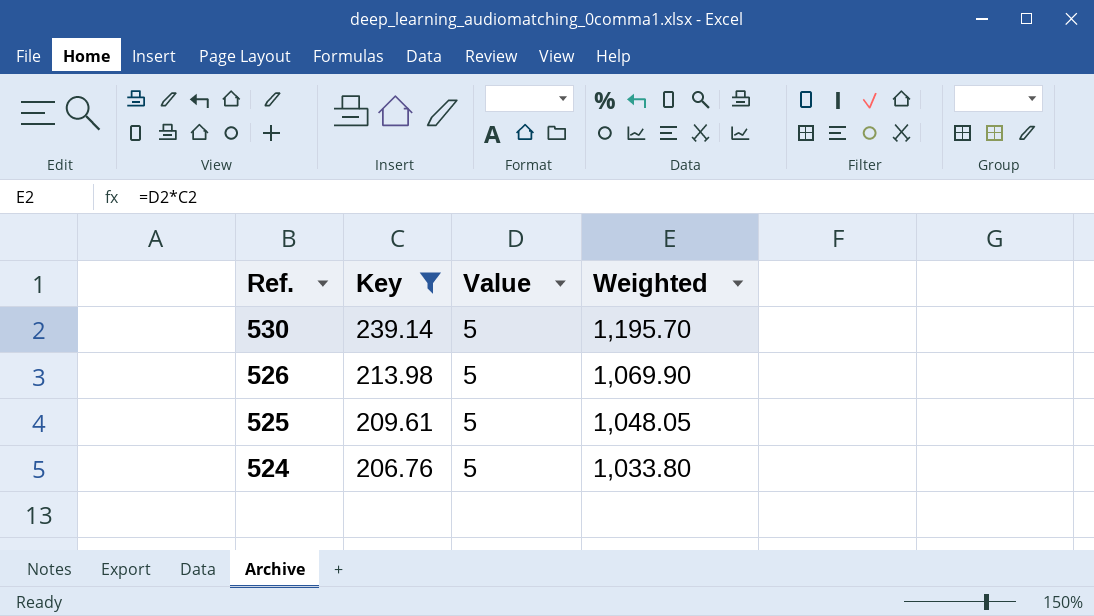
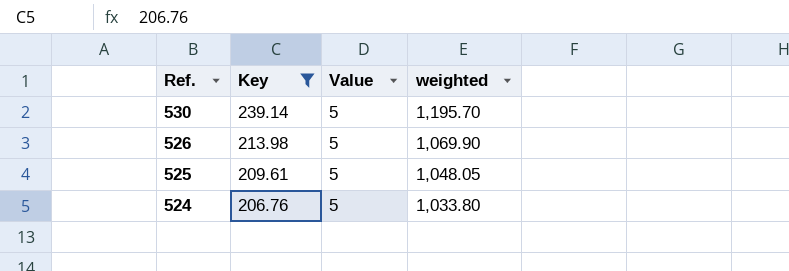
column name: Weighted -> weighted

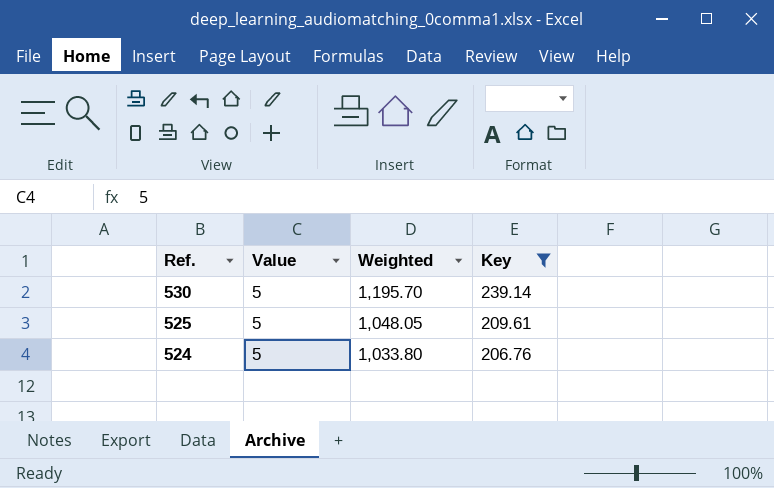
column name: weighted -> Weighted
column Key | position: 2 -> 4
row 526: 213.98 | 5 | 1,069.90 -> none

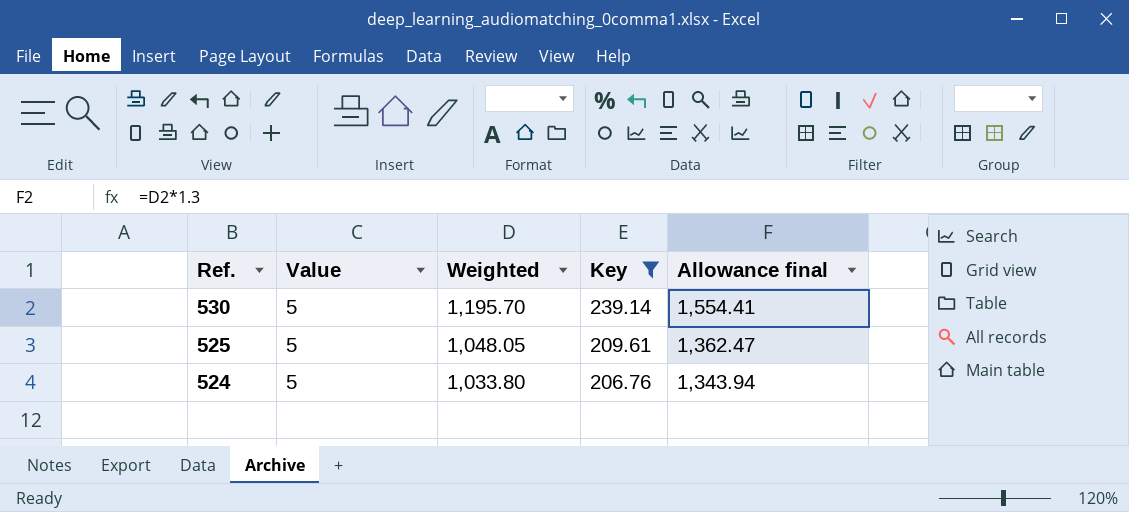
column Allowance final | formula: none -> [Weighted] * 1.3

